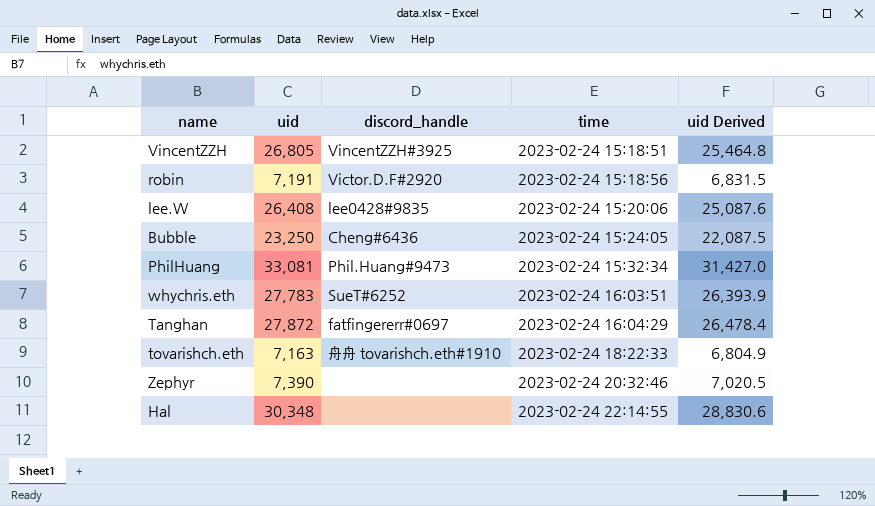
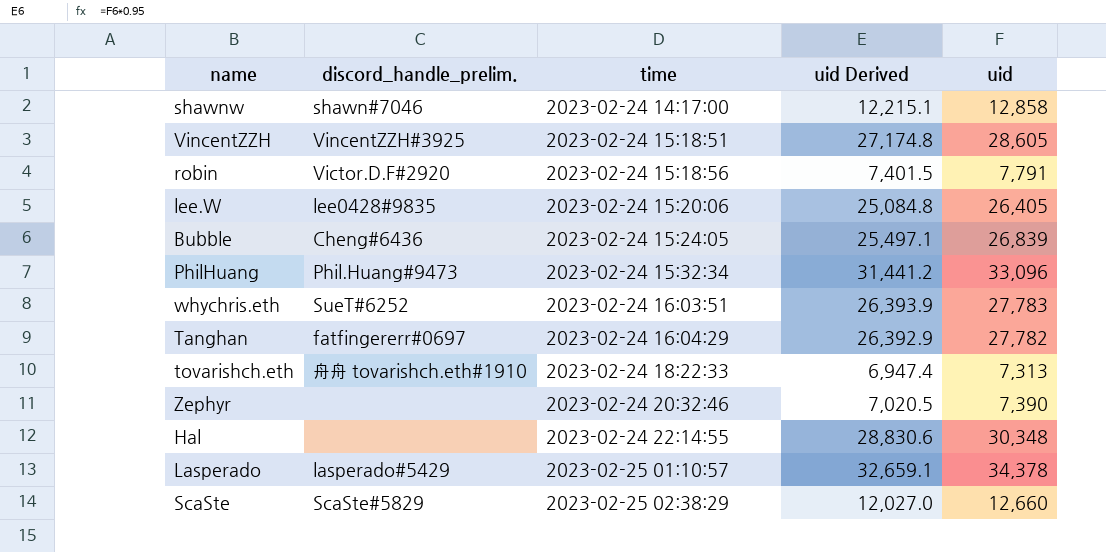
column name: discord_handle -> discord_handle_prelim.
column uid | position: 2 -> 5
row shawnw: none -> shawn#7046 | 2023-02-24 14:17:00 | 12,215.1 | 12,858
VincentZZH | uid Derived: 25,464.8 -> 27,174.8
VincentZZH | uid: 26,805 -> 28,605
robin | uid Derived: 6,831.5 -> 7,401.5
robin | uid: 7,191 -> 7,791
lee.W | uid Derived: 25,087.6 -> 25,084.8
lee.W | uid: 26,408 -> 26,405
Bubble | uid Derived: 22,087.5 -> 25,497.1
Bubble | uid: 23,250 -> 26,839
PhilHuang | uid Derived: 31,427.0 -> 31,441.2
PhilHuang | uid: 33,081 -> 33,096
Tanghan | uid Derived: 26,478.4 -> 26,392.9
Tanghan | uid: 27,872 -> 27,782
tovarishch.eth | uid Derived: 6,804.9 -> 6,947.4
tovarishch.eth | uid: 7,163 -> 7,313
row Lasperado: none -> lasperado#5429 | 2023-02-25 01:10:57 | 32,659.1 | 34,378
row ScaSte: none -> ScaSte#5829 | 2023-02-25 02:38:29 | 12,027.0 | 12,660

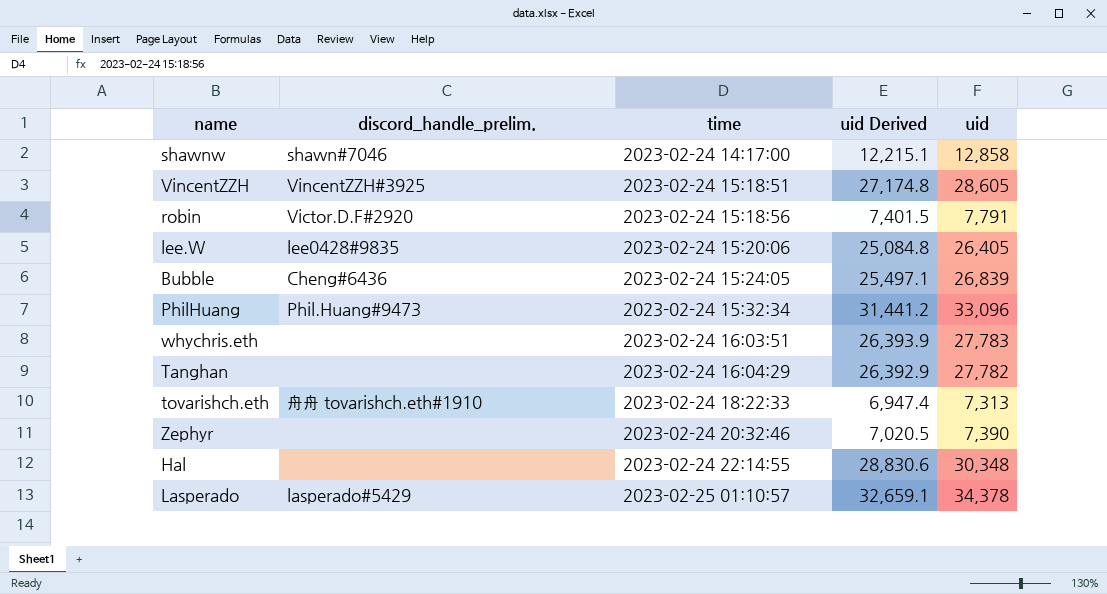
row ScaSte: ScaSte#5829 | 2023-02-25 02:38:29 | 12,027.0 | 12,660 -> none
whychris.eth | discord_handle_prelim.: SueT#6252 -> none
Tanghan | discord_handle_prelim.: fatfingererr#0697 -> none

